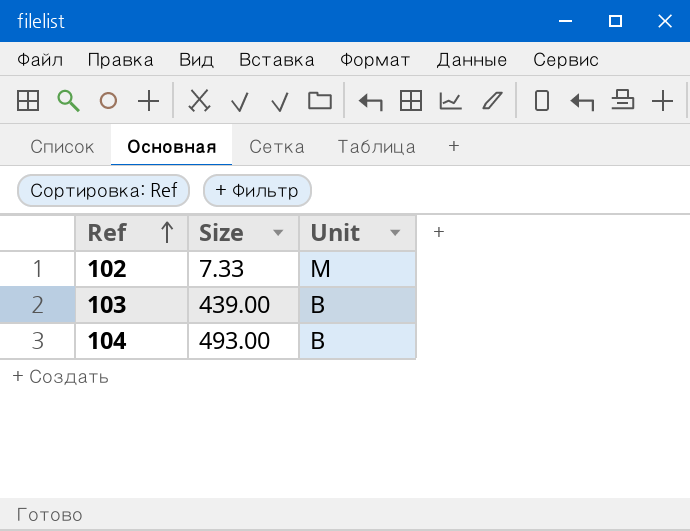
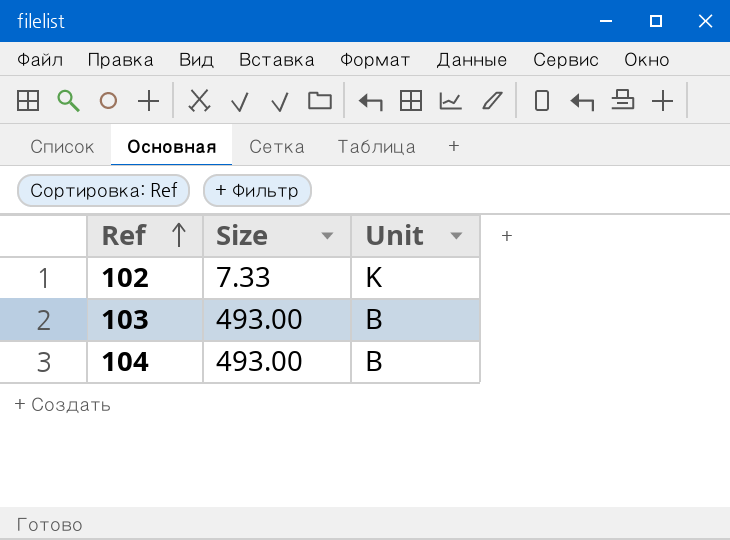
102 | Unit: M -> K
103 | Size: 439.00 -> 493.00

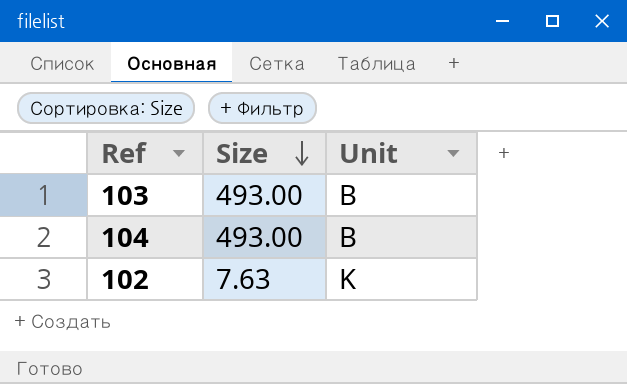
row order: Ref ascending -> Size descending
102 | Size: 7.33 -> 7.63

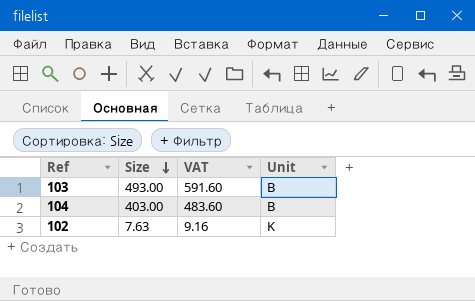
column VAT | formula: none -> [Size] * 1.2
104 | Size: 493.00 -> 403.00

